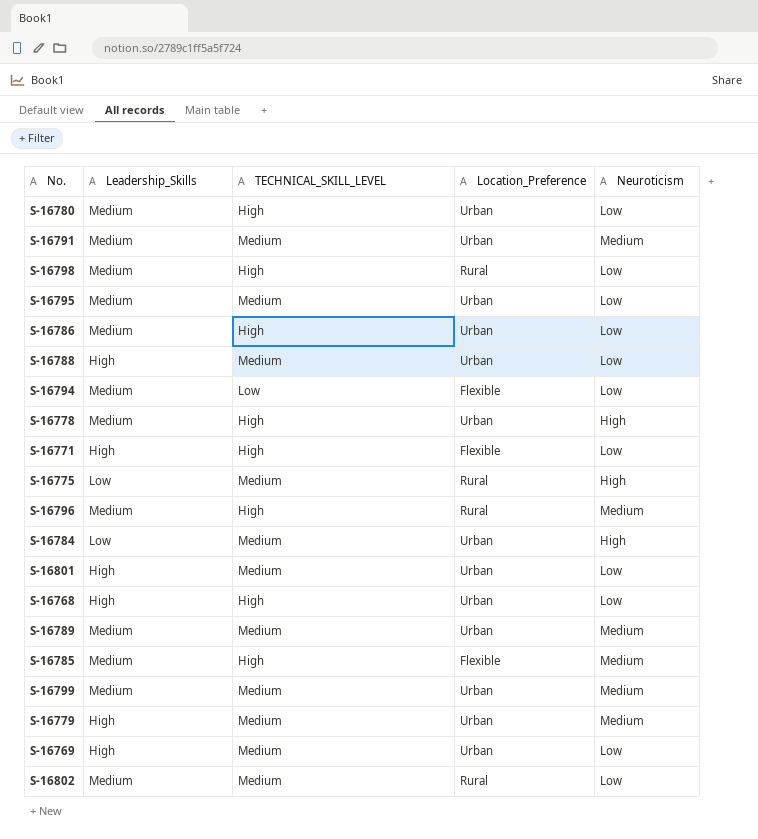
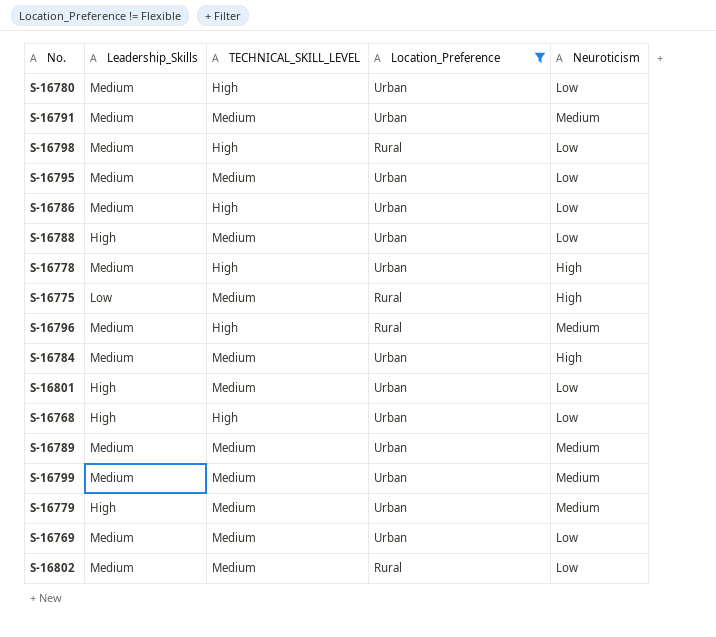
filter: none -> Location_Preference != Flexible
S-16784 | Leadership_Skills: Low -> Medium
S-16769 | Leadership_Skills: High -> Medium

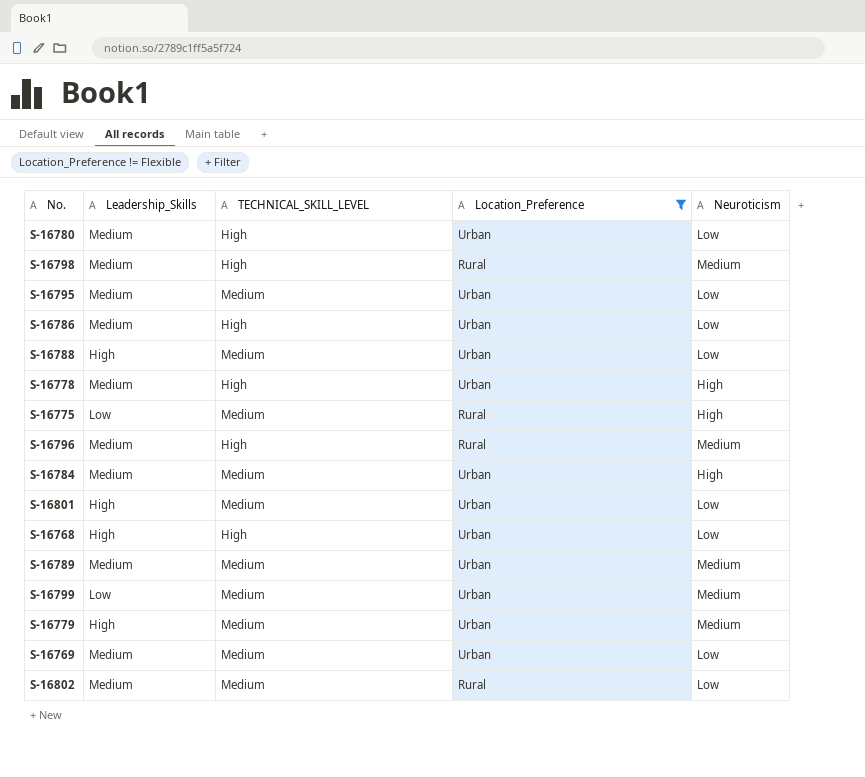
row S-16791: Medium | Medium | Urban | Medium -> none
S-16798 | Neuroticism: Low -> Medium
S-16799 | Leadership_Skills: Medium -> Low

